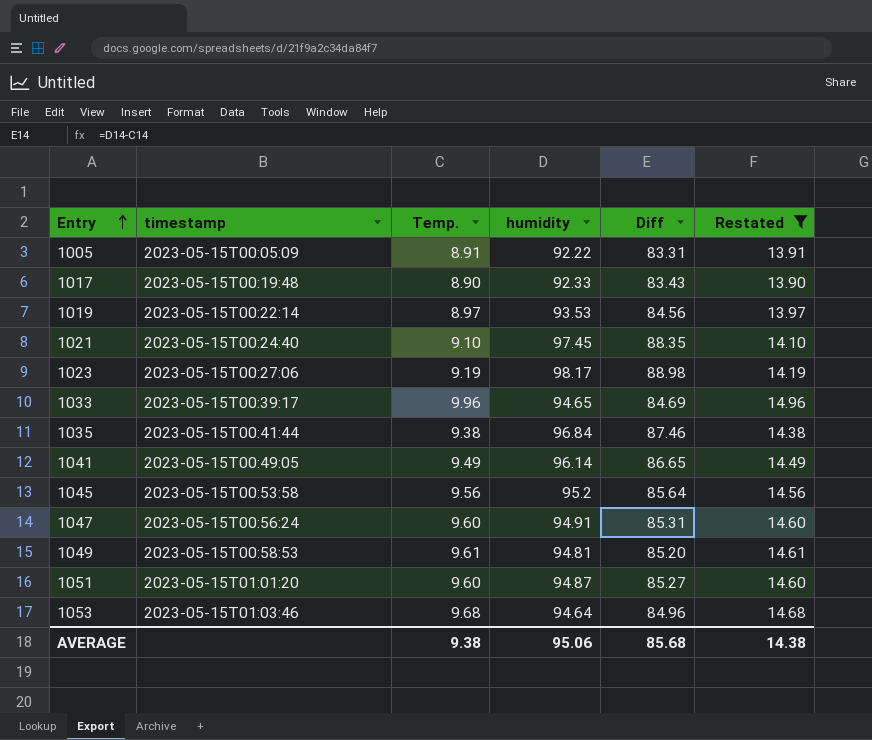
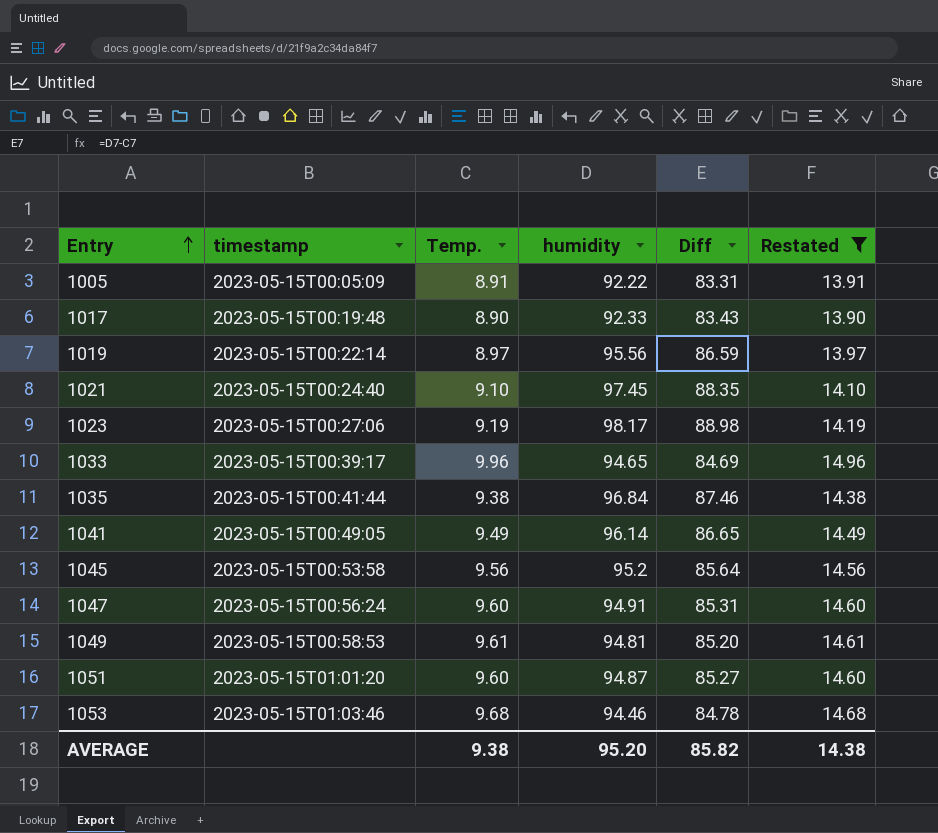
1019 | humidity: 93.53 -> 95.56
1019 | Diff: 84.56 -> 86.59
1053 | humidity: 94.64 -> 94.46
1053 | Diff: 84.96 -> 84.78
AVERAGE | humidity: 95.06 -> 95.20
AVERAGE | Diff: 85.68 -> 85.82

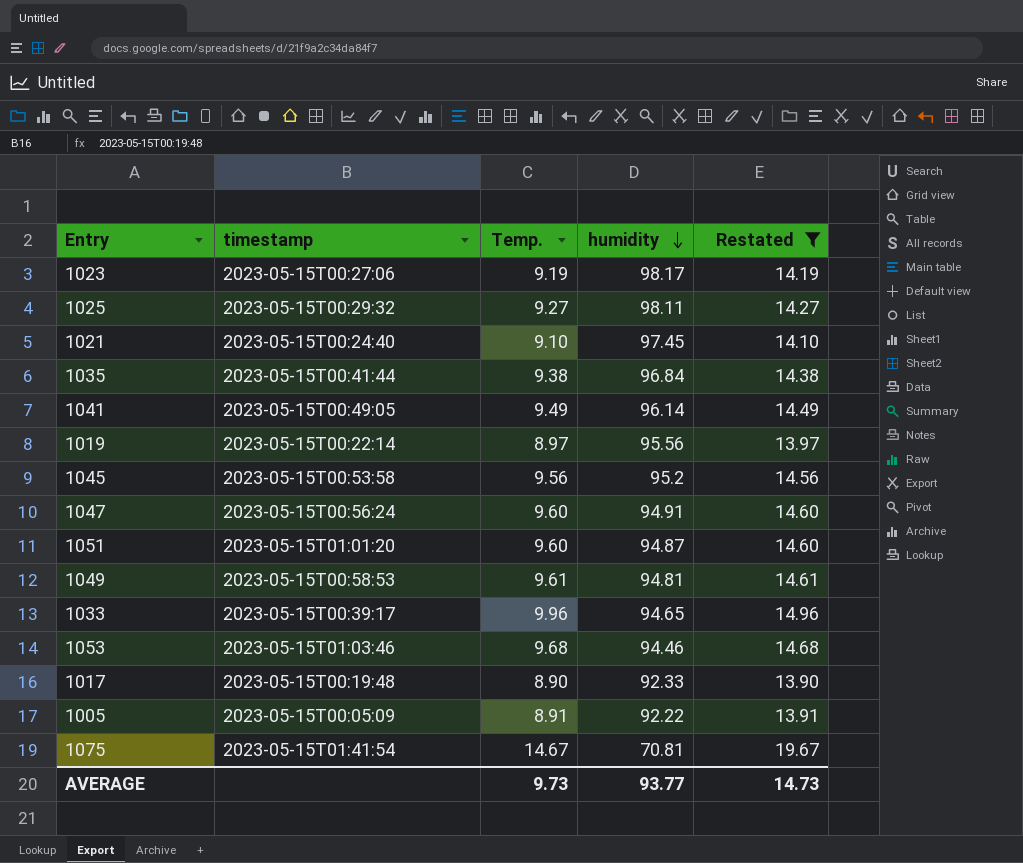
row order: Entry ascending -> humidity descending
column Diff | formula: [humidity] - [Temp.] -> none
row 1025: none -> 2023-05-15T00:29:32 | 9.27 | 98.11 | 14.27
row 1075: none -> 2023-05-15T01:41:54 | 14.67 | 70.81 | 19.67
AVERAGE | Temp.: 9.38 -> 9.73
AVERAGE | humidity: 95.20 -> 93.77
AVERAGE | Restated: 14.38 -> 14.73

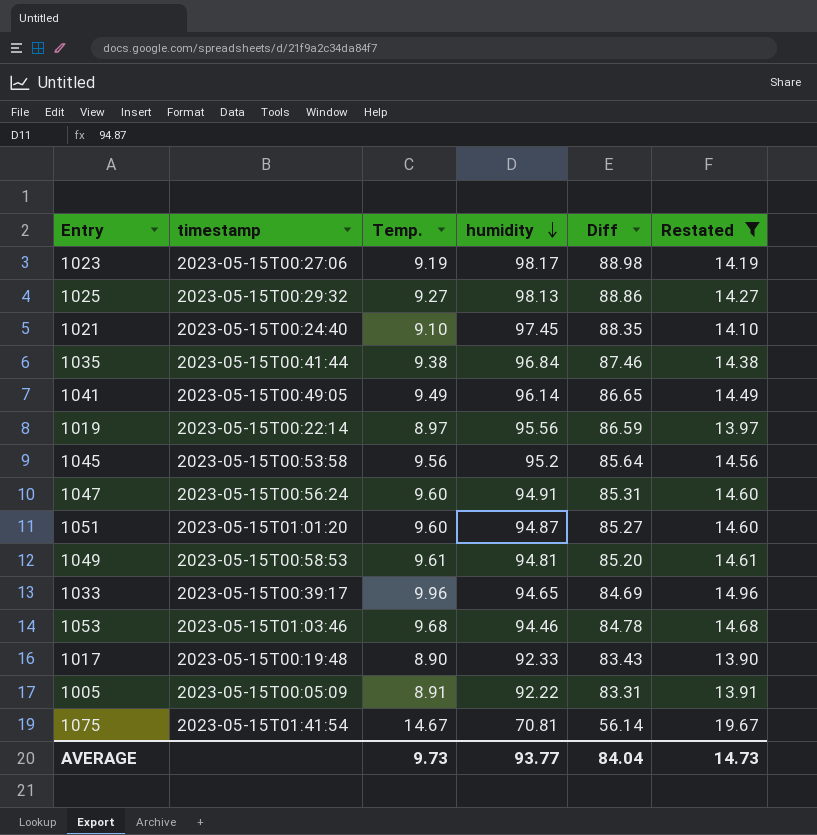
column Diff | formula: none -> [humidity] - [Temp.]
1025 | humidity: 98.11 -> 98.13

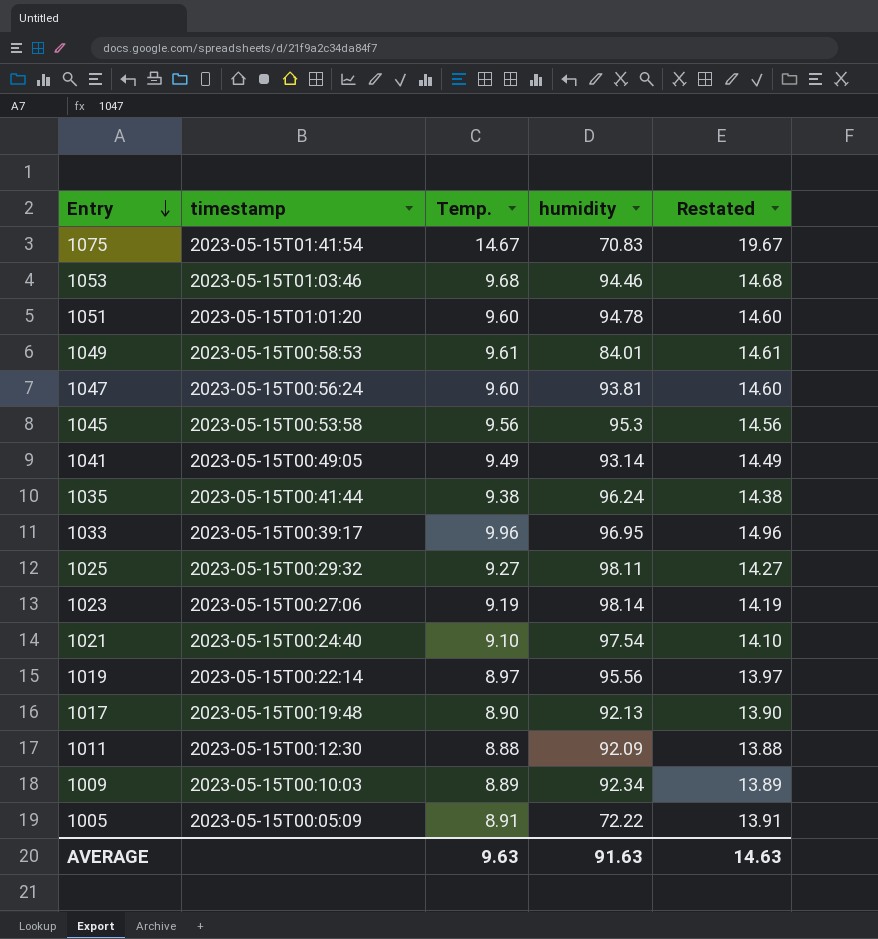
filter: Restated >= 13.90 -> none
row order: humidity descending -> Entry descending
column Diff | formula: [humidity] - [Temp.] -> none
1075 | humidity: 70.81 -> 70.83
1051 | humidity: 94.87 -> 94.78
1049 | humidity: 94.81 -> 84.01
1047 | humidity: 94.91 -> 93.81
1045 | humidity: 95.2 -> 95.3
1041 | humidity: 96.14 -> 93.14
1035 | humidity: 96.84 -> 96.24
1033 | humidity: 94.65 -> 96.95
1025 | humidity: 98.13 -> 98.11
1023 | humidity: 98.17 -> 98.14
1021 | humidity: 97.45 -> 97.54
1017 | humidity: 92.33 -> 92.13
1005 | humidity: 92.22 -> 72.22
AVERAGE | Temp.: 9.73 -> 9.63
AVERAGE | humidity: 93.77 -> 91.63
AVERAGE | Restated: 14.73 -> 14.63

